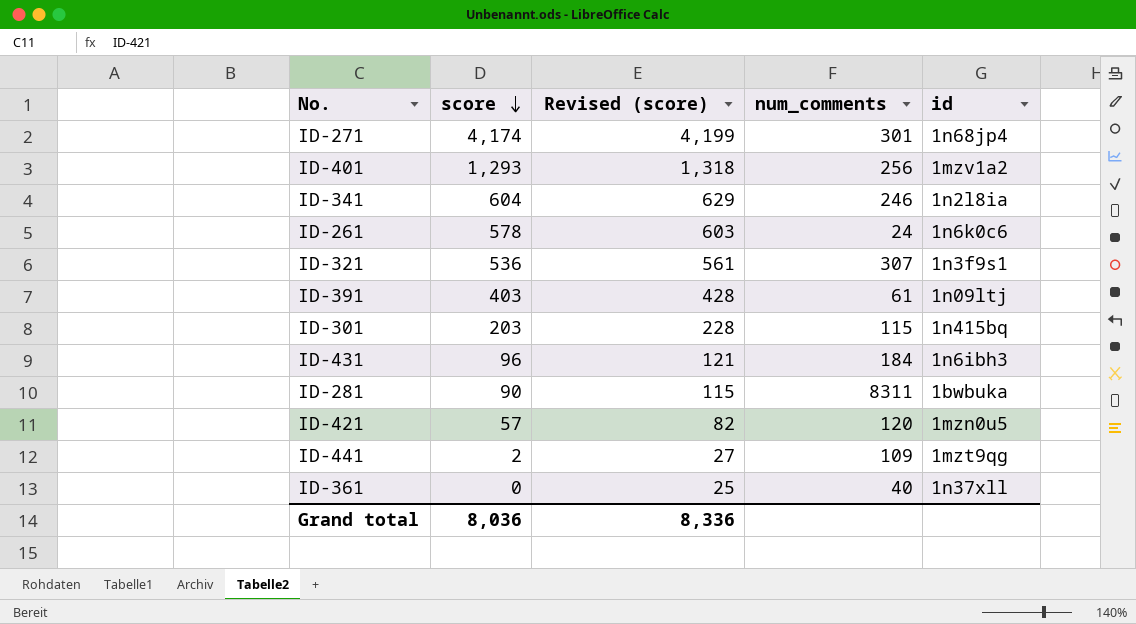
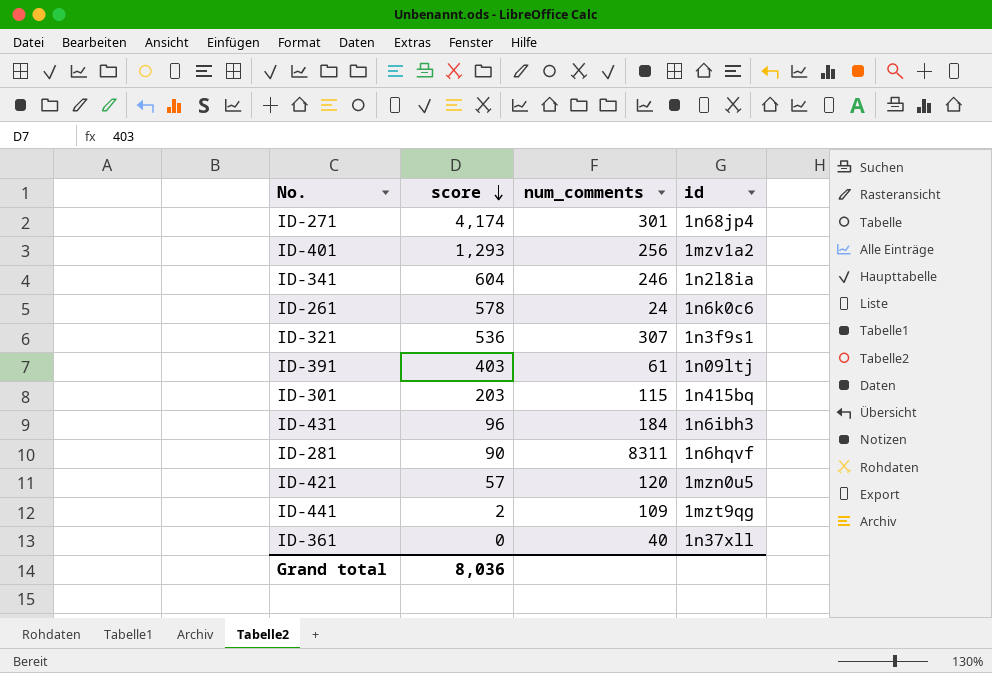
column Revised (score) | formula: [score] + 25 -> none
ID-281 | id: 1bwbuka -> 1n6hqvf

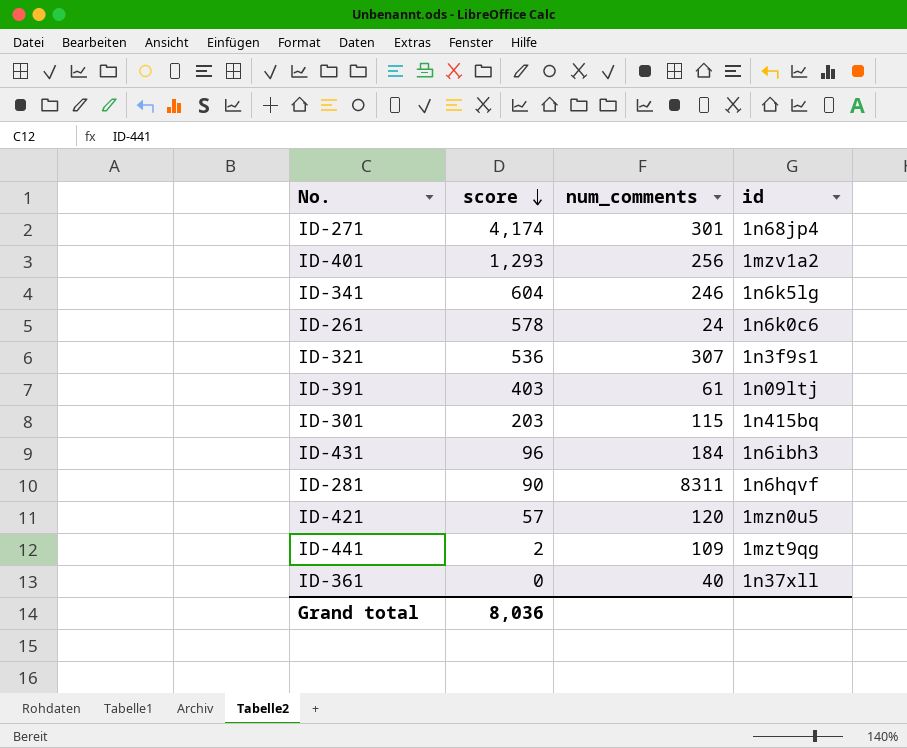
ID-341 | id: 1n2l8ia -> 1n6k5lg

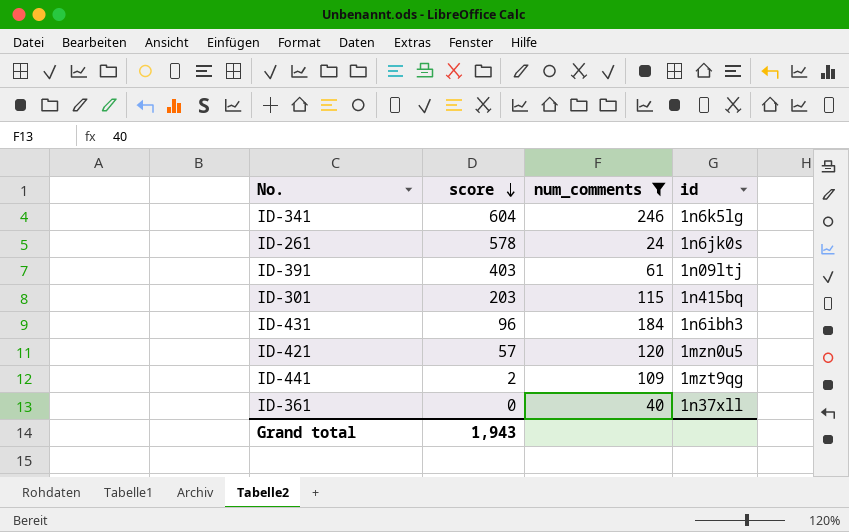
filter: none -> num_comments <= 246
ID-261 | id: 1n6k0c6 -> 1n6jk0s
Grand total | score: 8,036 -> 1,943

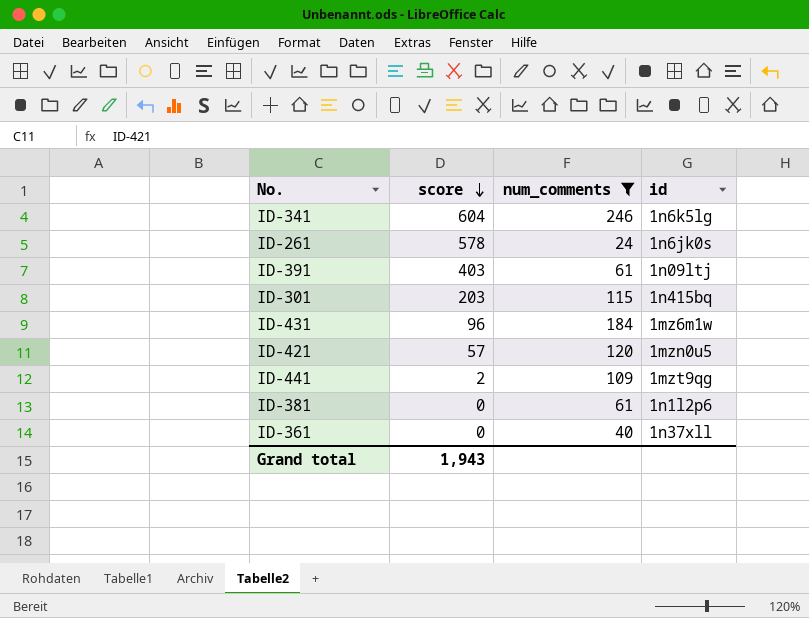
ID-431 | id: 1n6ibh3 -> 1mz6m1w
row ID-381: none -> 0 | 61 | 1n1l2p6

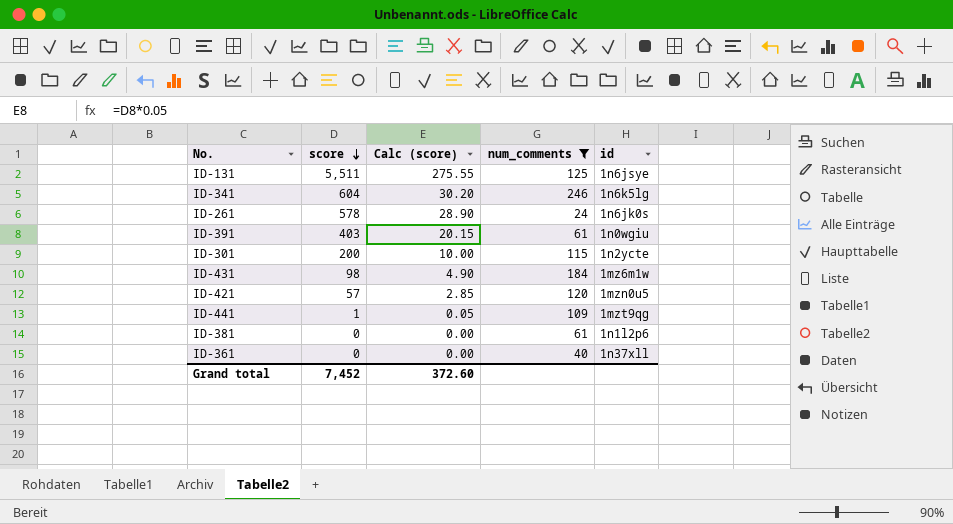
column Calc (score) | formula: none -> [score] * 0.05
row ID-131: none -> 5,511 | 275.55 | 125 | 1n6jsye
ID-391 | id: 1n09ltj -> 1n0wgiu
ID-301 | score: 203 -> 200
ID-301 | id: 1n415bq -> 1n2ycte
ID-431 | score: 96 -> 98
ID-441 | score: 2 -> 1
Grand total | score: 1,943 -> 7,452

